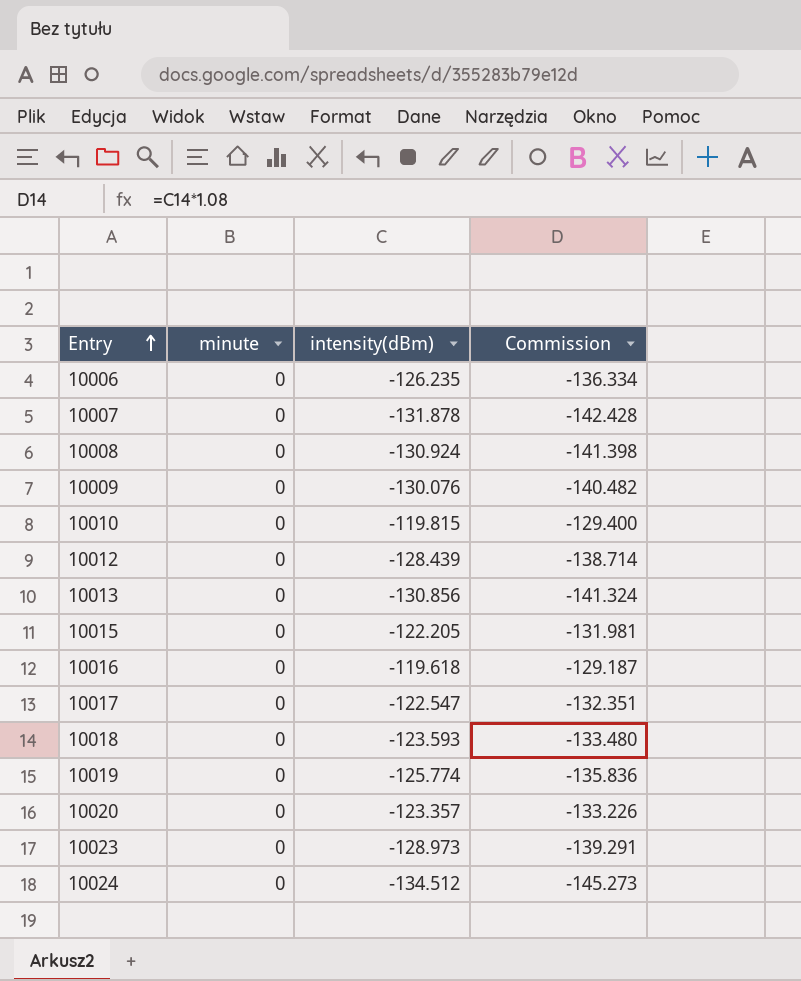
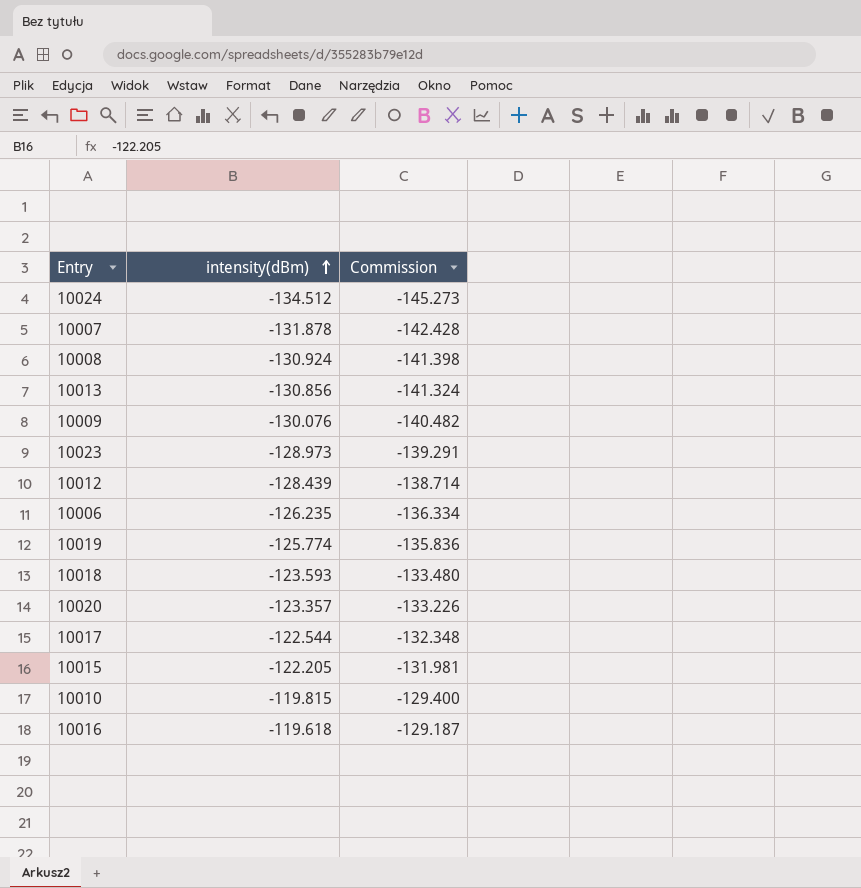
row order: Entry ascending -> intensity(dBm) ascending
column minute | position: 2 -> none
10017 | intensity(dBm): -122.547 -> -122.544
10017 | Commission: -132.351 -> -132.348

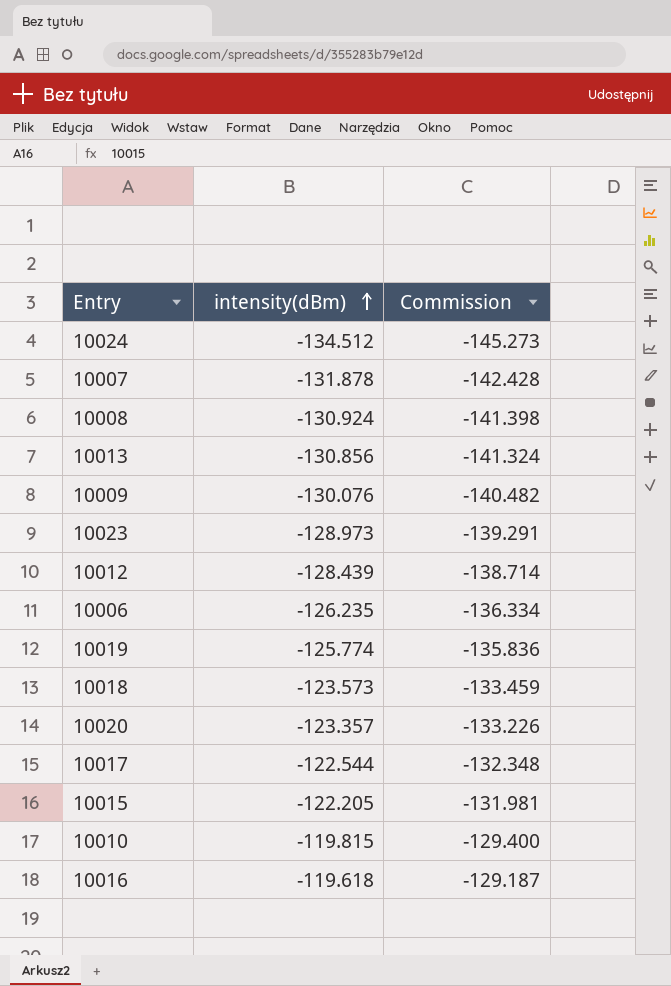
10018 | intensity(dBm): -123.593 -> -123.573
10018 | Commission: -133.480 -> -133.459

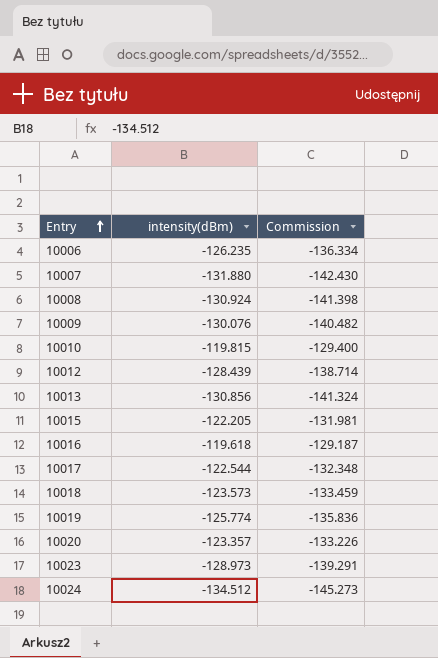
row order: intensity(dBm) ascending -> Entry ascending
10007 | intensity(dBm): -131.878 -> -131.880
10007 | Commission: -142.428 -> -142.430

